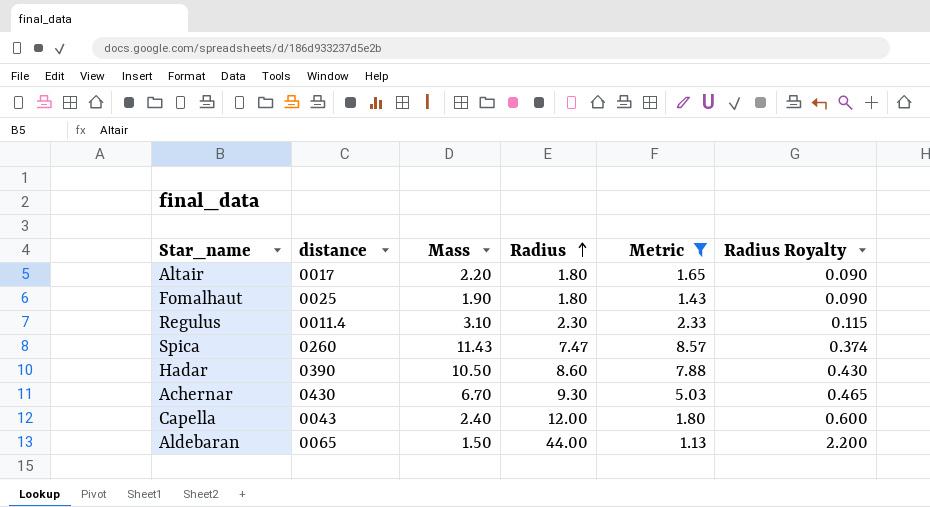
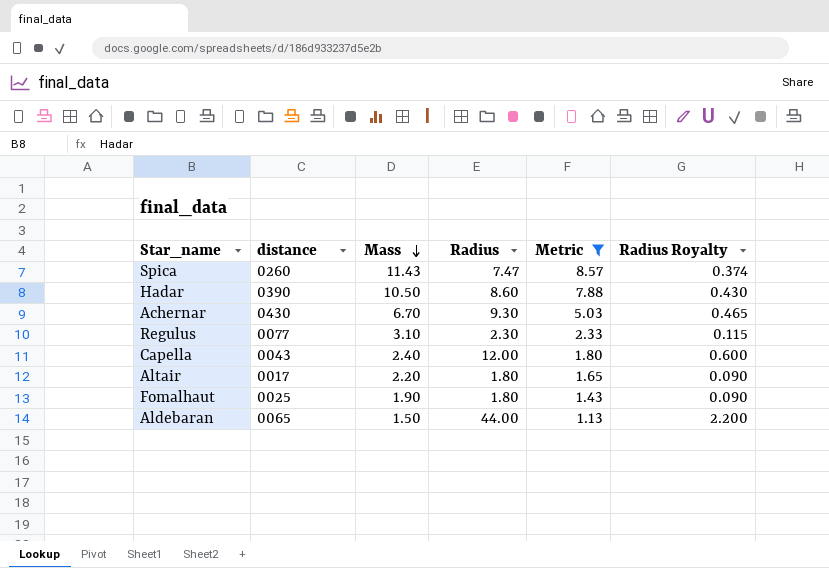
row order: Radius ascending -> Mass descending
Regulus | distance: 0011.4 -> 0077

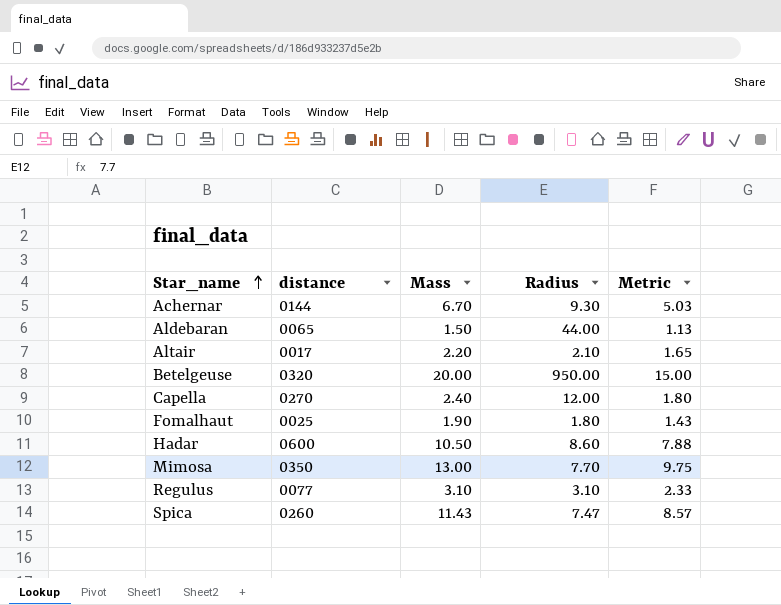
filter: Metric <= 8.57 -> none
row order: Mass descending -> Star_name ascending
column Radius Royalty | formula: [Radius] * 0.05 -> none
Achernar | distance: 0430 -> 0144
Altair | Radius: 1.80 -> 2.10
Capella | distance: 0043 -> 0270
Hadar | distance: 0390 -> 0600
Regulus | Radius: 2.30 -> 3.10

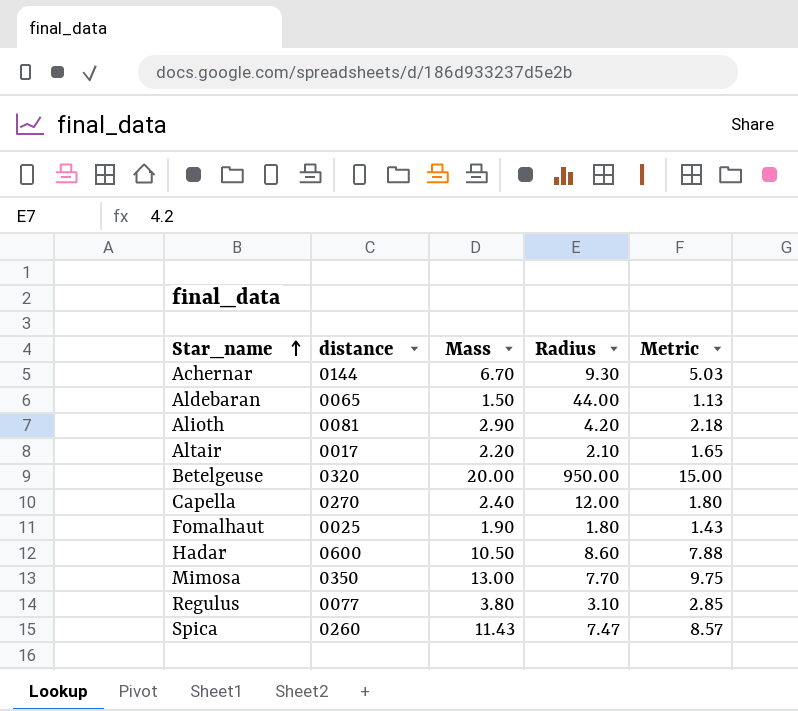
row Alioth: none -> 0081 | 2.90 | 4.20 | 2.18
Regulus | Mass: 3.10 -> 3.80
Regulus | Metric: 2.33 -> 2.85

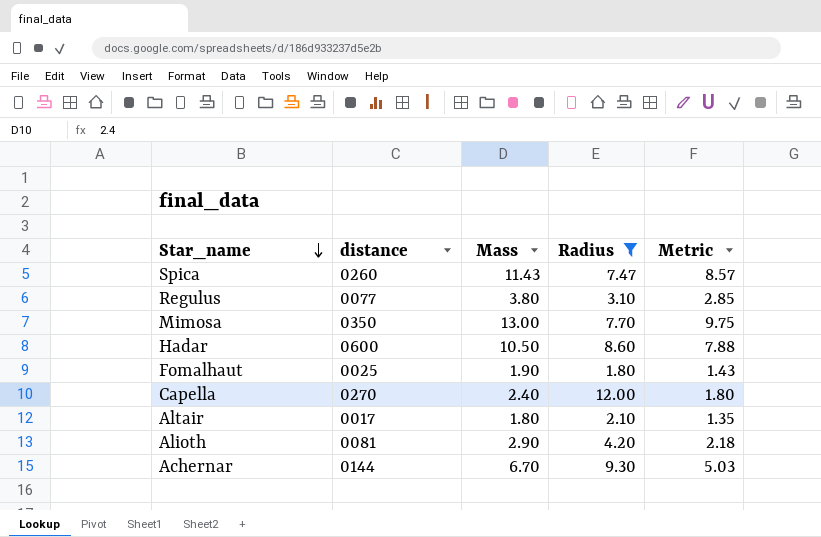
filter: none -> Radius <= 12.00
row order: Star_name ascending -> Star_name descending
Altair | Mass: 2.20 -> 1.80
Altair | Metric: 1.65 -> 1.35

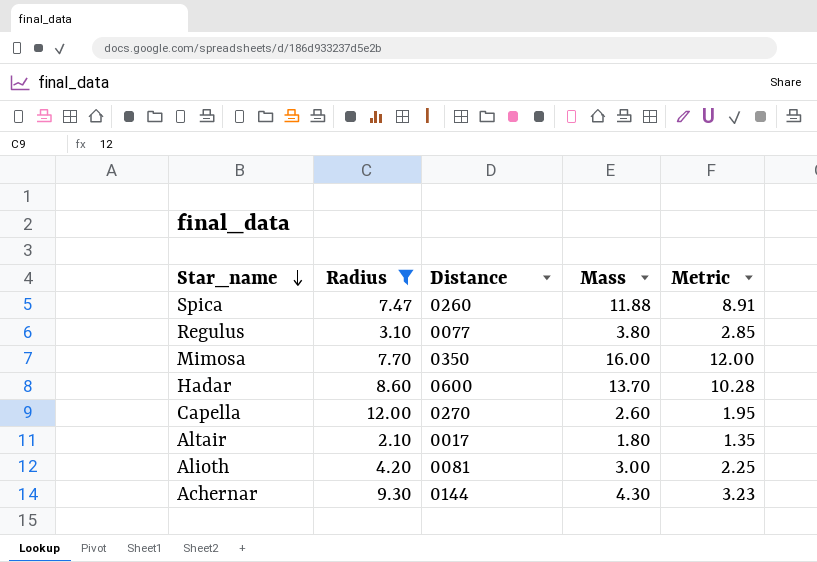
column Radius | position: 4 -> 2
column name: distance -> Distance
row Fomalhaut: 0025 | 1.90 | 1.80 | 1.43 -> none
Spica | Mass: 11.43 -> 11.88
Spica | Metric: 8.57 -> 8.91
Mimosa | Mass: 13.00 -> 16.00
Mimosa | Metric: 9.75 -> 12.00
Hadar | Mass: 10.50 -> 13.70
Hadar | Metric: 7.88 -> 10.28
Capella | Mass: 2.40 -> 2.60
Capella | Metric: 1.80 -> 1.95
Alioth | Mass: 2.90 -> 3.00
Alioth | Metric: 2.18 -> 2.25
Achernar | Mass: 6.70 -> 4.30
Achernar | Metric: 5.03 -> 3.23

